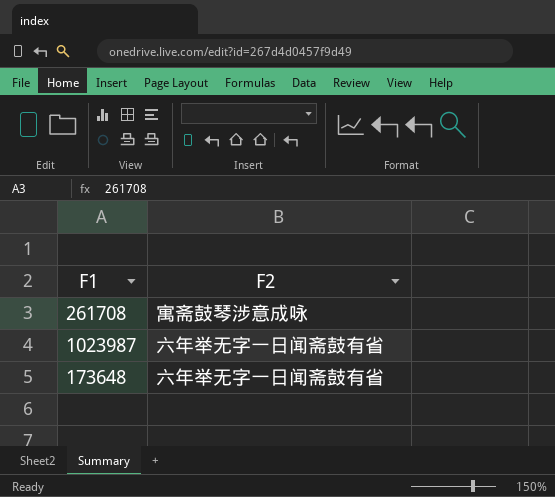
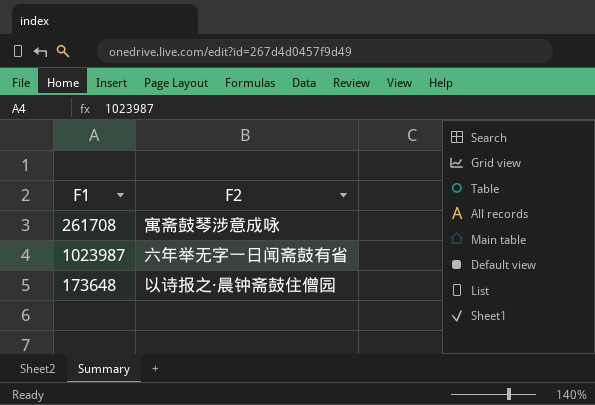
173648 | F2: 六年举无字一日闻斋鼓有省 -> 以诗报之·晨钟斋鼓住僧园

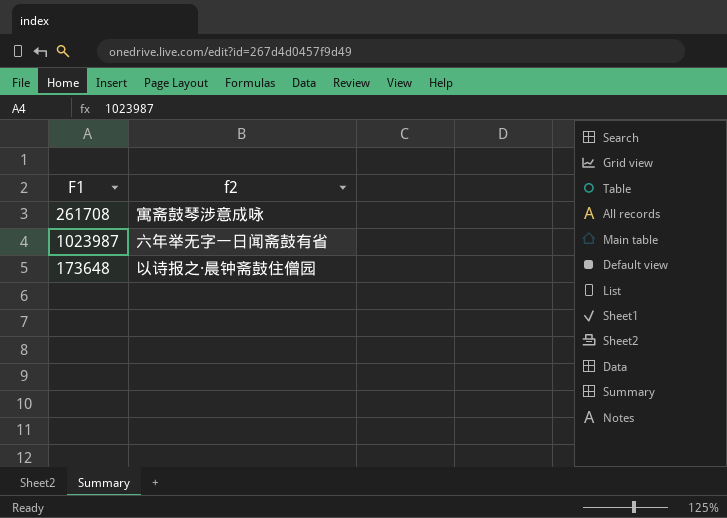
column name: F2 -> f2

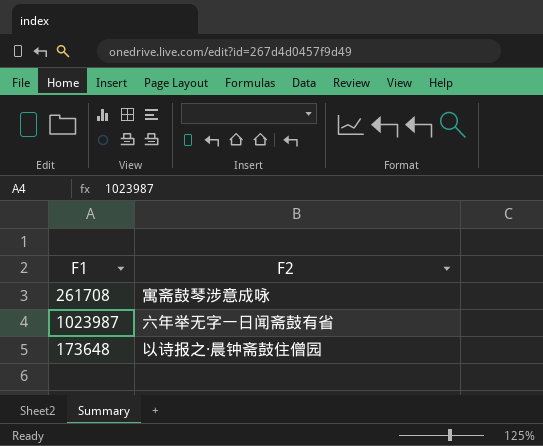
column name: f2 -> F2

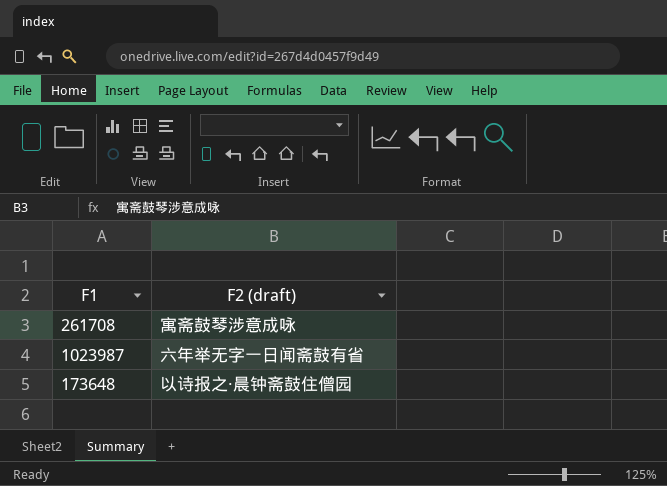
column name: F2 -> F2 (draft)

